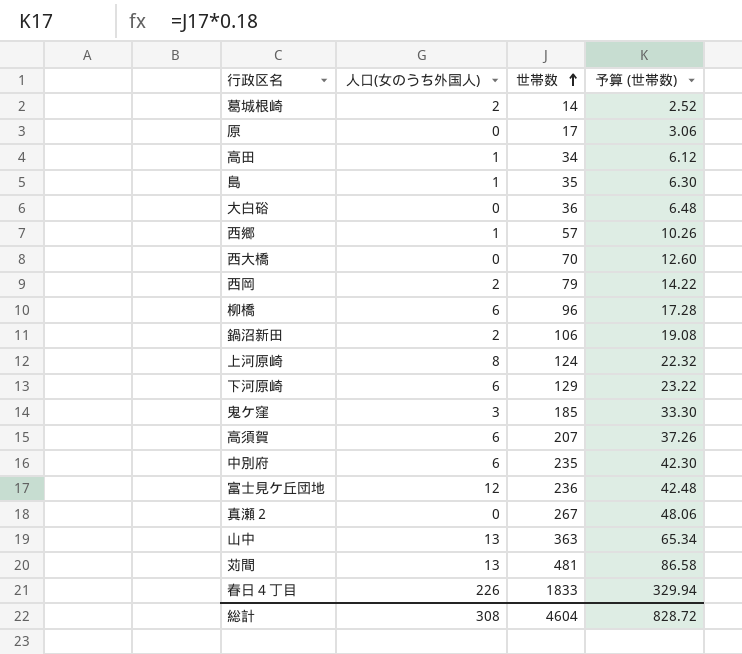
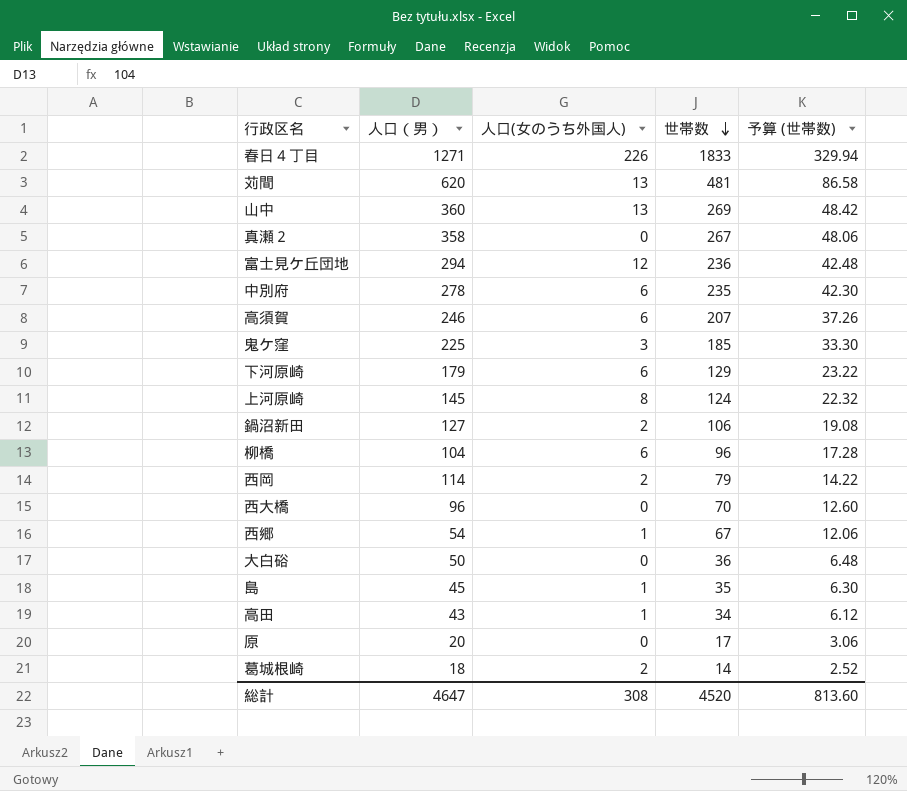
row order: 世帯数 ascending -> 世帯数 descending
column 人口（男） | position: none -> 2
山中 | 世帯数: 363 -> 269
山中 | 予算 (世帯数): 65.34 -> 48.42
西郷 | 世帯数: 57 -> 67
西郷 | 予算 (世帯数): 10.26 -> 12.06
総計 | 世帯数: 4604 -> 4520
総計 | 予算 (世帯数): 828.72 -> 813.60

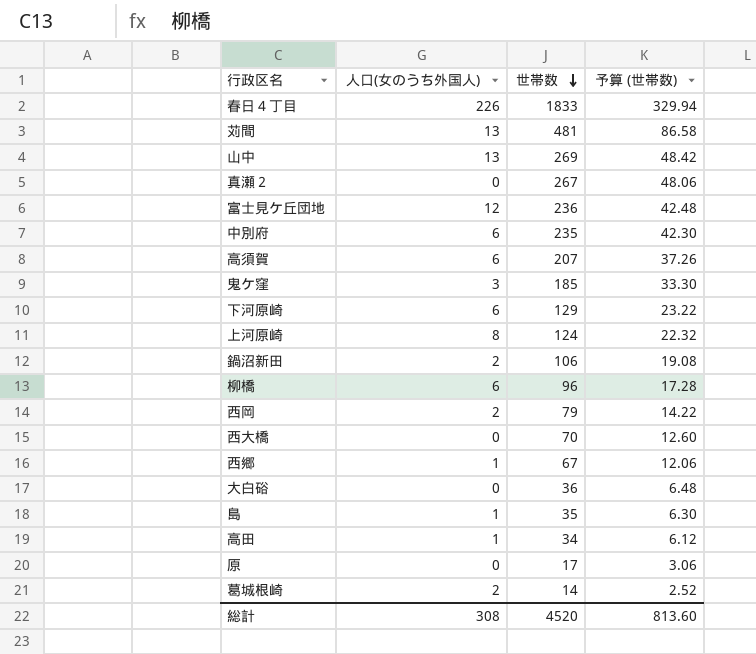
column 人口（男） | position: 2 -> none

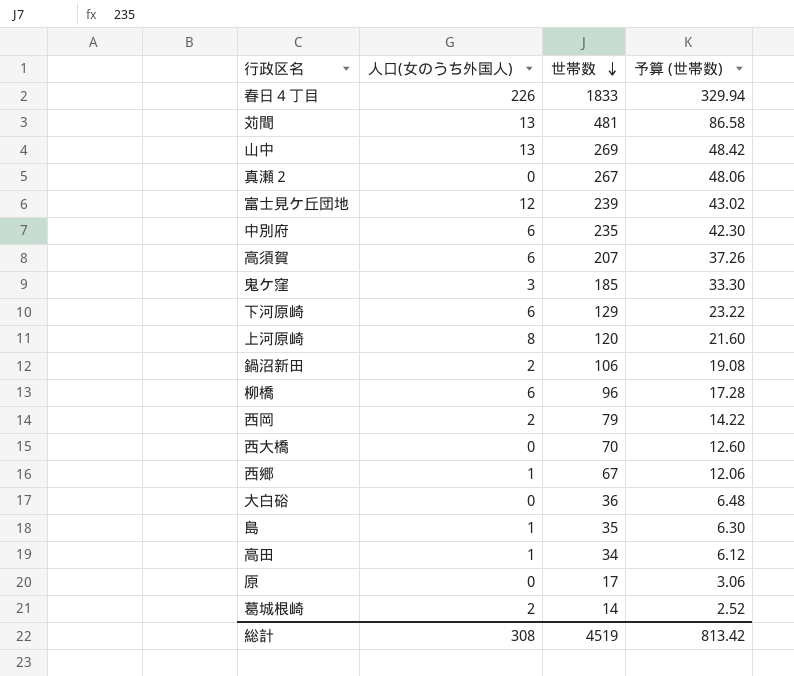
富士見ケ丘団地 | 世帯数: 236 -> 239
富士見ケ丘団地 | 予算 (世帯数): 42.48 -> 43.02
上河原崎 | 世帯数: 124 -> 120
上河原崎 | 予算 (世帯数): 22.32 -> 21.60
総計 | 世帯数: 4520 -> 4519
総計 | 予算 (世帯数): 813.60 -> 813.42

